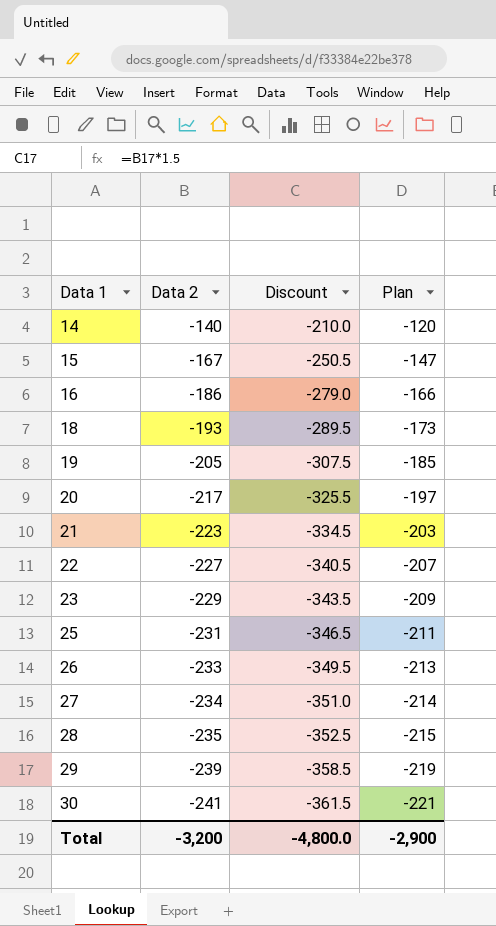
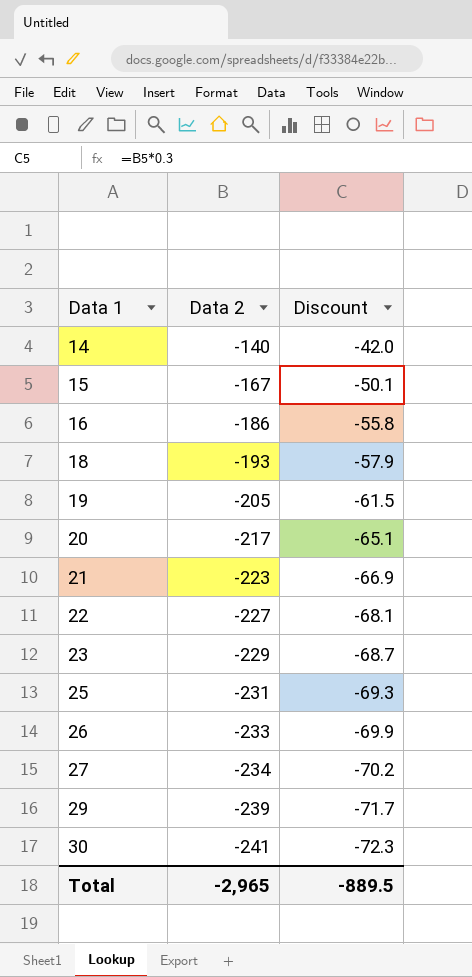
column Plan | formula: [Data 2] + 20 -> none
column Discount | formula: [Data 2] * 1.5 -> [Data 2] * 0.3
row 28: -235 | -352.5 | -215 -> none
Total | Data 2: -3,200 -> -2,965
Total | Discount: -4,800.0 -> -889.5

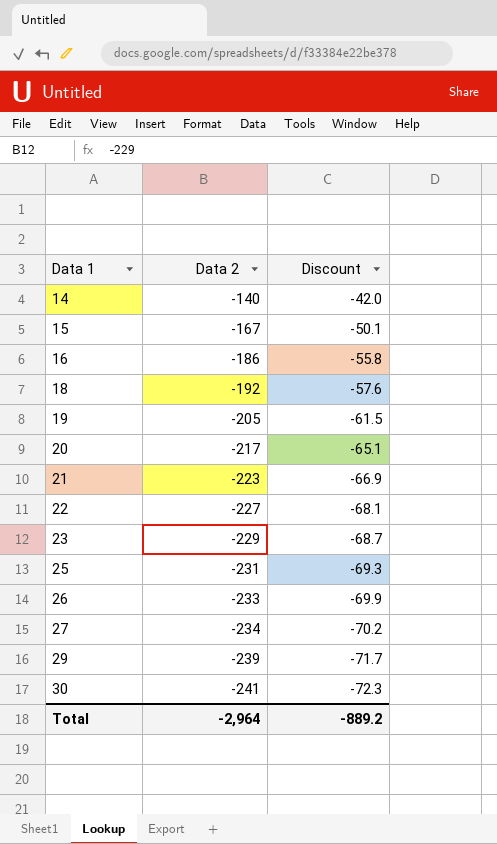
18 | Data 2: -193 -> -192
18 | Discount: -57.9 -> -57.6
Total | Data 2: -2,965 -> -2,964
Total | Discount: -889.5 -> -889.2

